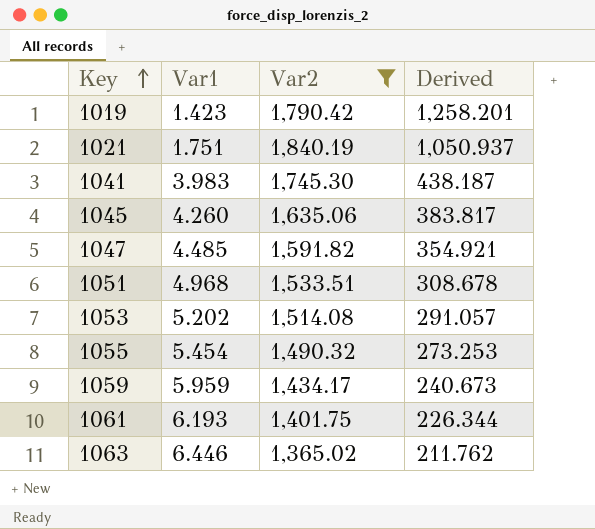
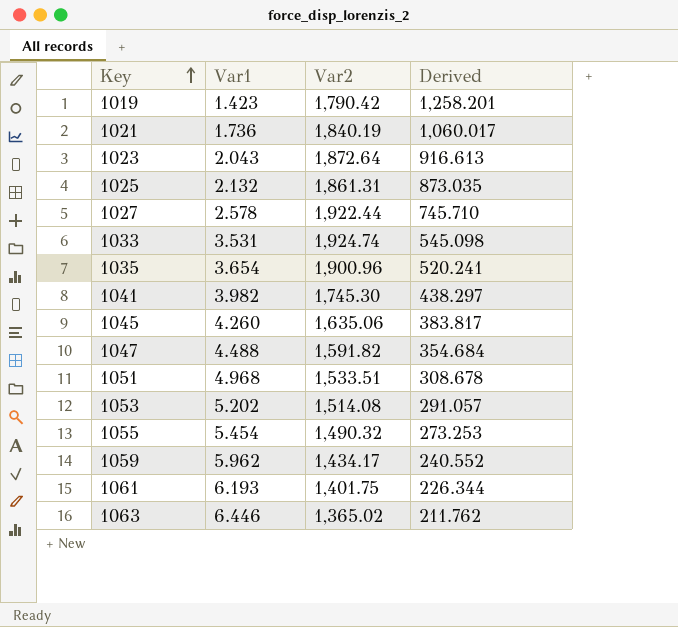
filter: Var2 <= 1,840.19 -> none
1021 | Var1: 1.751 -> 1.736
1021 | Derived: 1,050.937 -> 1,060.017
1041 | Var1: 3.983 -> 3.982
1041 | Derived: 438.187 -> 438.297
1047 | Var1: 4.485 -> 4.488
1047 | Derived: 354.921 -> 354.684
1059 | Var1: 5.959 -> 5.962
1059 | Derived: 240.673 -> 240.552

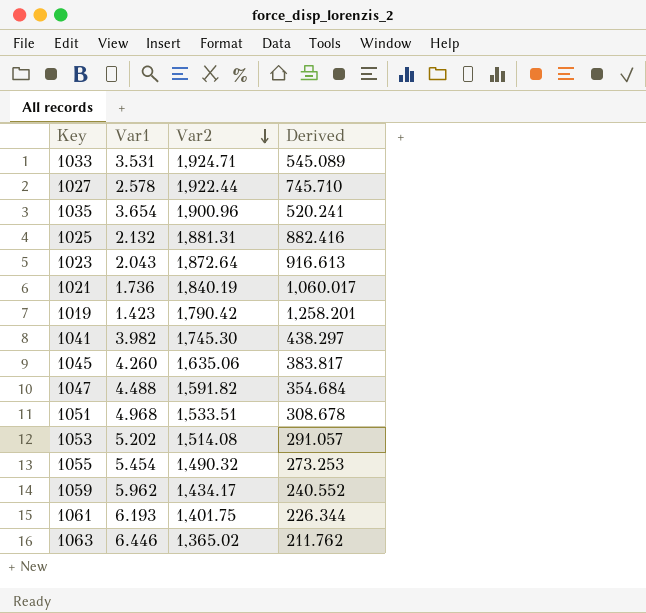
row order: Key ascending -> Var2 descending
1033 | Var2: 1,924.74 -> 1,924.71
1033 | Derived: 545.098 -> 545.089
1025 | Var2: 1,861.31 -> 1,881.31
1025 | Derived: 873.035 -> 882.416

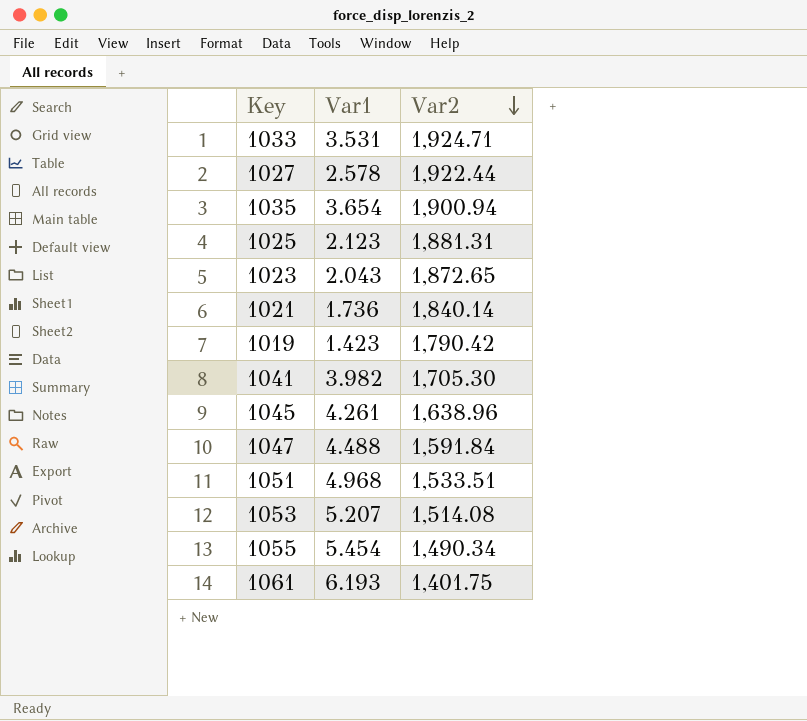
column Derived | formula: [Var2] / [Var1] -> none
row 1059: 5.962 | 1,434.17 | 240.552 -> none
row 1063: 6.446 | 1,365.02 | 211.762 -> none
1035 | Var2: 1,900.96 -> 1,900.94
1025 | Var1: 2.132 -> 2.123
1023 | Var2: 1,872.64 -> 1,872.65
1021 | Var2: 1,840.19 -> 1,840.14
1041 | Var2: 1,745.30 -> 1,705.30
1045 | Var1: 4.260 -> 4.261
1045 | Var2: 1,635.06 -> 1,638.96
1047 | Var2: 1,591.82 -> 1,591.84
1053 | Var1: 5.202 -> 5.207
1055 | Var2: 1,490.32 -> 1,490.34

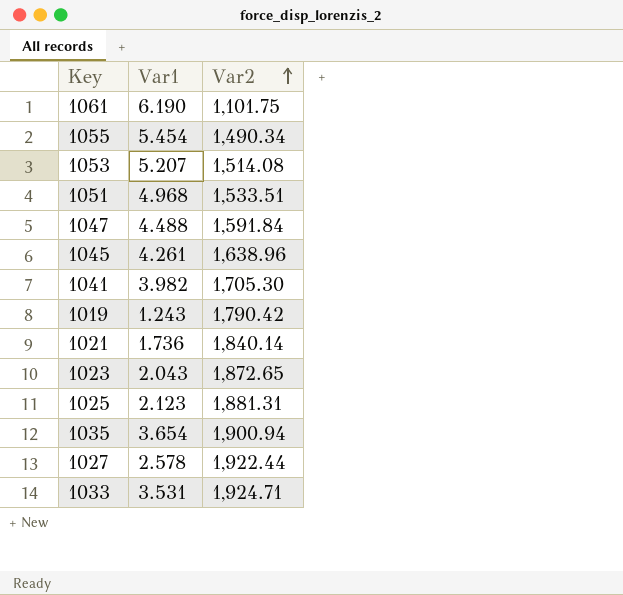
row order: Var2 descending -> Var2 ascending
1061 | Var1: 6.193 -> 6.190
1061 | Var2: 1,401.75 -> 1,101.75
1019 | Var1: 1.423 -> 1.243

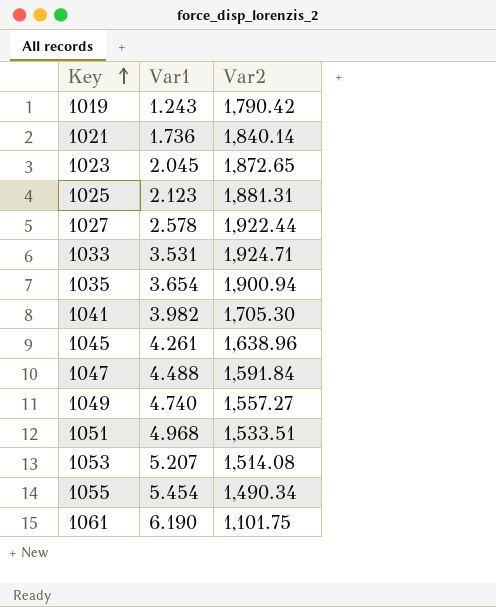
row order: Var2 ascending -> Key ascending
1023 | Var1: 2.043 -> 2.045
row 1049: none -> 4.740 | 1,557.27

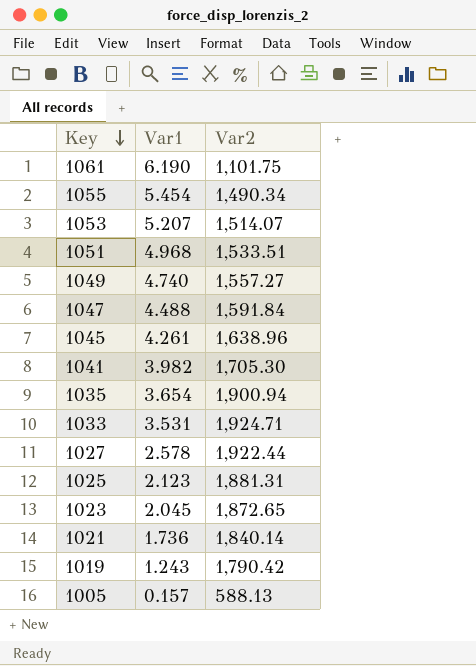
row order: Key ascending -> Key descending
1053 | Var2: 1,514.08 -> 1,514.07
row 1005: none -> 0.157 | 588.13

